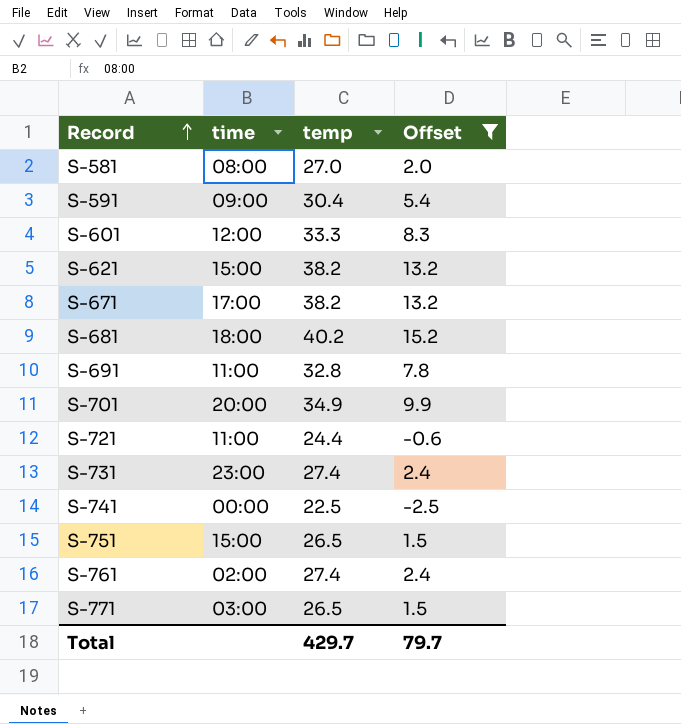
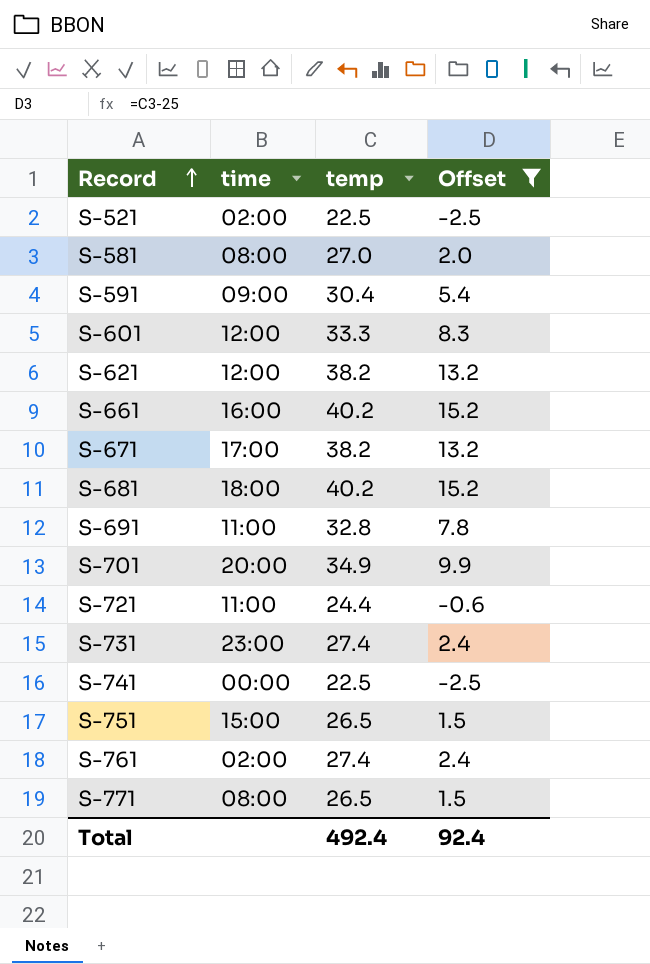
row S-521: none -> 02:00 | 22.5 | -2.5
S-621 | time: 15:00 -> 12:00
row S-661: none -> 16:00 | 40.2 | 15.2
S-771 | time: 03:00 -> 08:00
Total | temp: 429.7 -> 492.4
Total | Offset: 79.7 -> 92.4

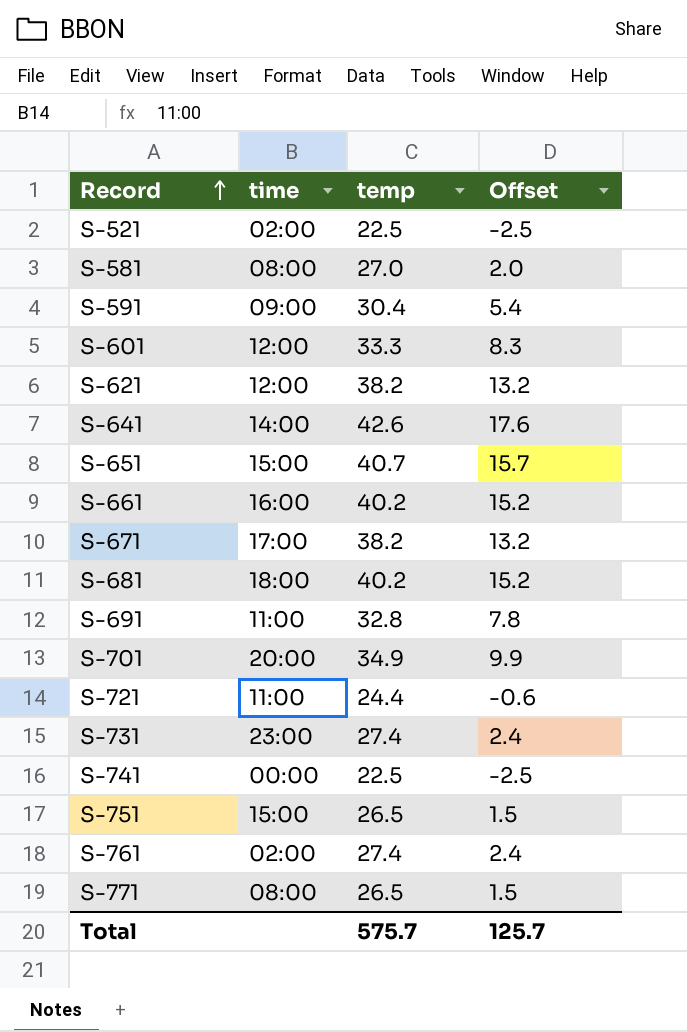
filter: Offset <= 15.2 -> none
Total | temp: 492.4 -> 575.7
Total | Offset: 92.4 -> 125.7

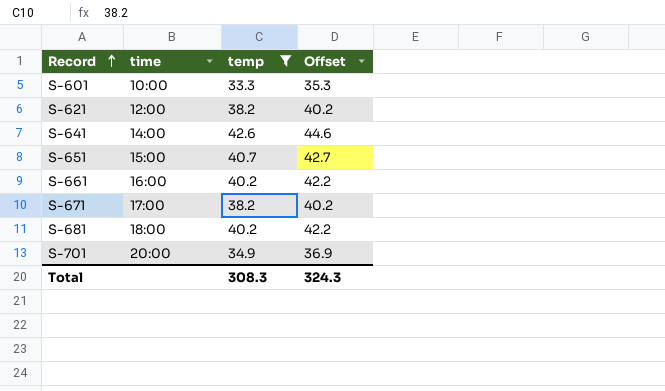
filter: none -> temp >= 33.3
column Offset | formula: [temp] - 25 -> [temp] + 2
S-601 | time: 12:00 -> 10:00
Total | temp: 575.7 -> 308.3
Total | Offset: 125.7 -> 324.3

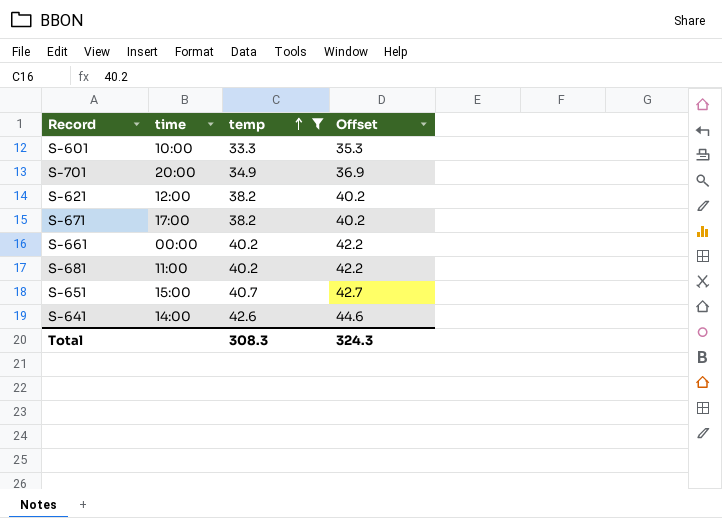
row order: Record ascending -> temp ascending
S-661 | time: 16:00 -> 00:00
S-681 | time: 18:00 -> 11:00

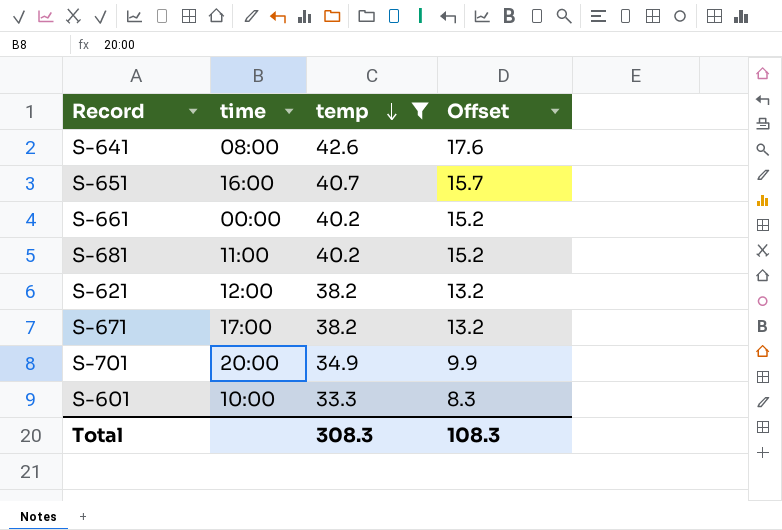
row order: temp ascending -> temp descending
column Offset | formula: [temp] + 2 -> [temp] - 25
S-641 | time: 14:00 -> 08:00
S-651 | time: 15:00 -> 16:00
Total | Offset: 324.3 -> 108.3

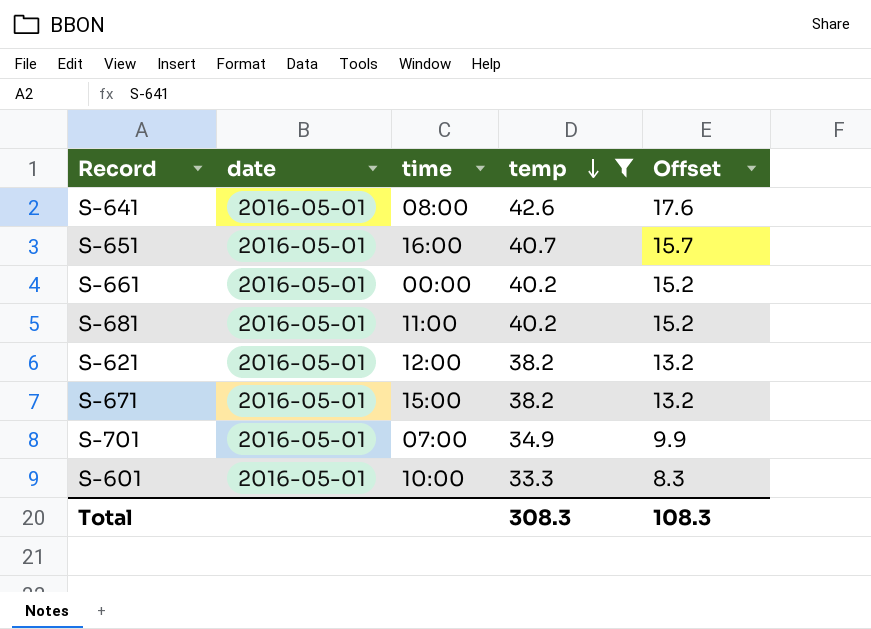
column date | position: none -> 2
S-671 | time: 17:00 -> 15:00
S-701 | time: 20:00 -> 07:00

